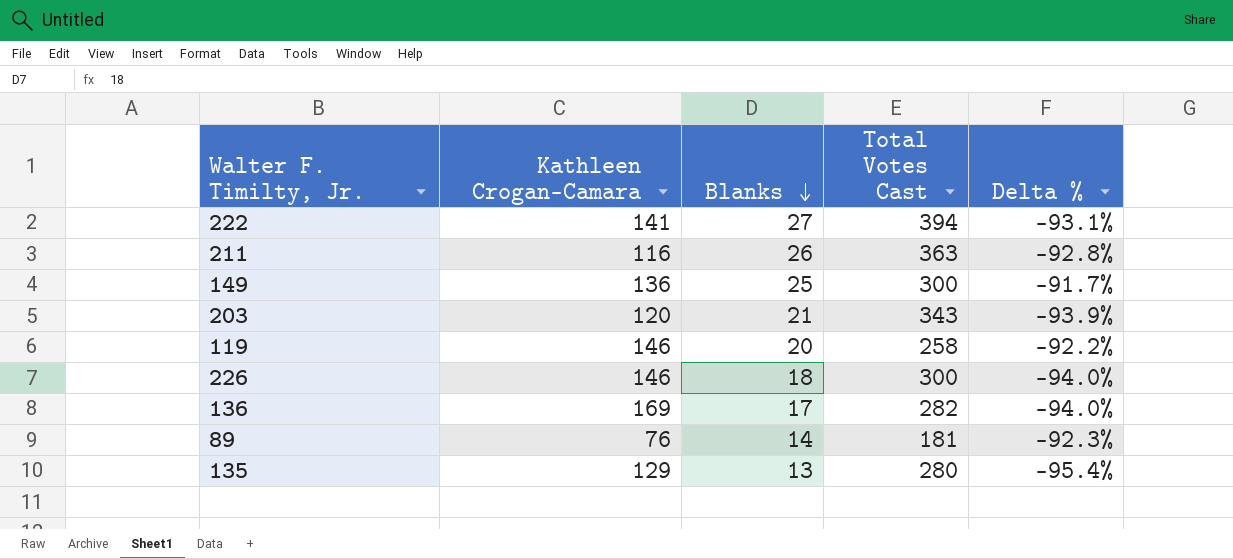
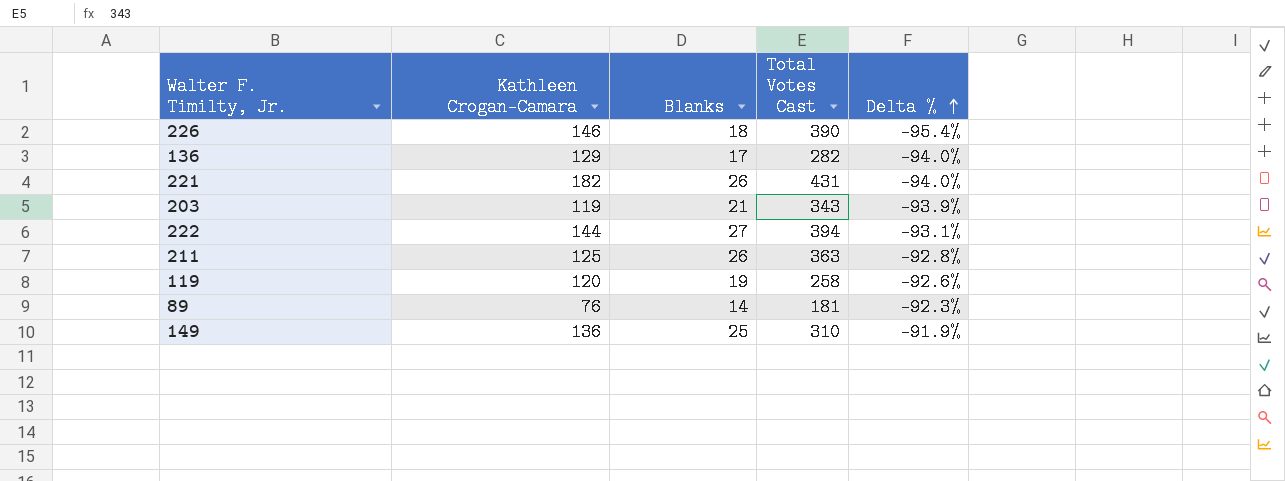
row order: Blanks descending -> Delta % ascending
row 135: 129 | 13 | 280 | -95.4% -> none
226 | Total Votes Cast: 300 -> 390
226 | Delta %: -94.0% -> -95.4%
136 | Kathleen Crogan-Camara: 169 -> 129
row 221: none -> 182 | 26 | 431 | -94.0%
203 | Kathleen Crogan-Camara: 120 -> 119
222 | Kathleen Crogan-Camara: 141 -> 144
211 | Kathleen Crogan-Camara: 116 -> 125
119 | Kathleen Crogan-Camara: 146 -> 120
119 | Blanks: 20 -> 19
119 | Delta %: -92.2% -> -92.6%
149 | Total Votes Cast: 300 -> 310
149 | Delta %: -91.7% -> -91.9%

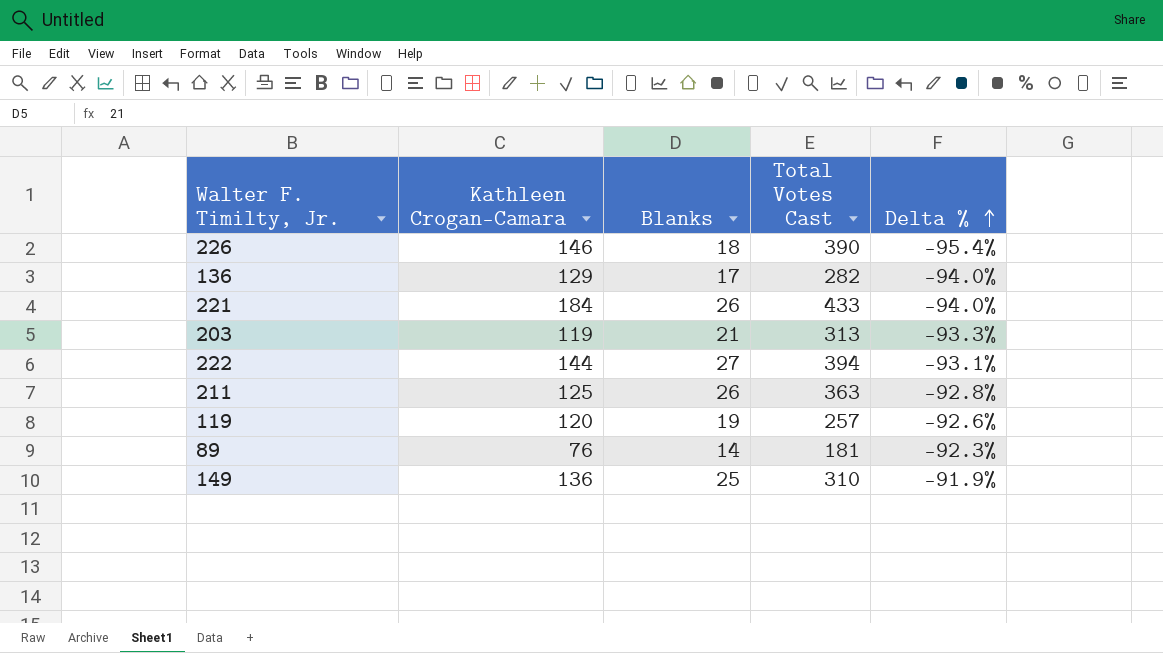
221 | Kathleen Crogan-Camara: 182 -> 184
221 | Total Votes Cast: 431 -> 433
203 | Total Votes Cast: 343 -> 313
203 | Delta %: -93.9% -> -93.3%
119 | Total Votes Cast: 258 -> 257

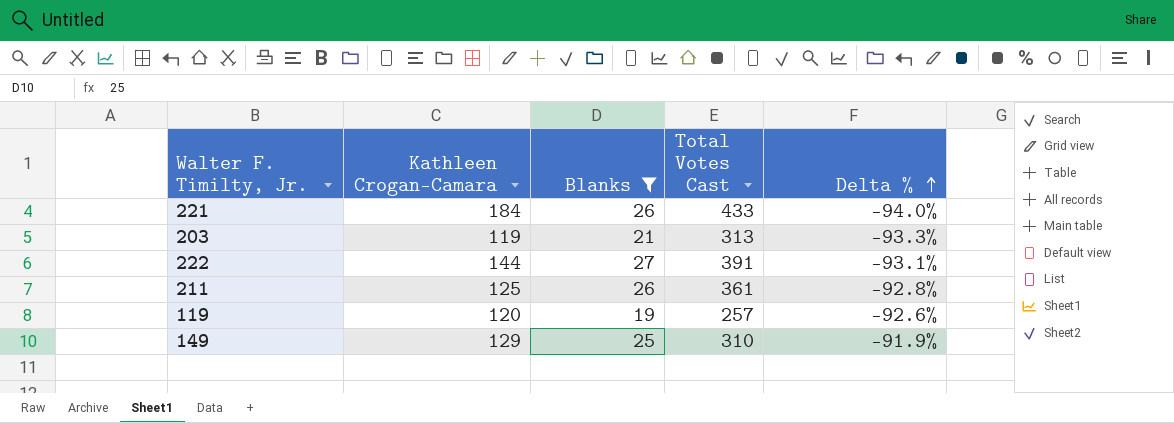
filter: none -> Blanks >= 19
222 | Total Votes Cast: 394 -> 391
211 | Total Votes Cast: 363 -> 361
149 | Kathleen Crogan-Camara: 136 -> 129

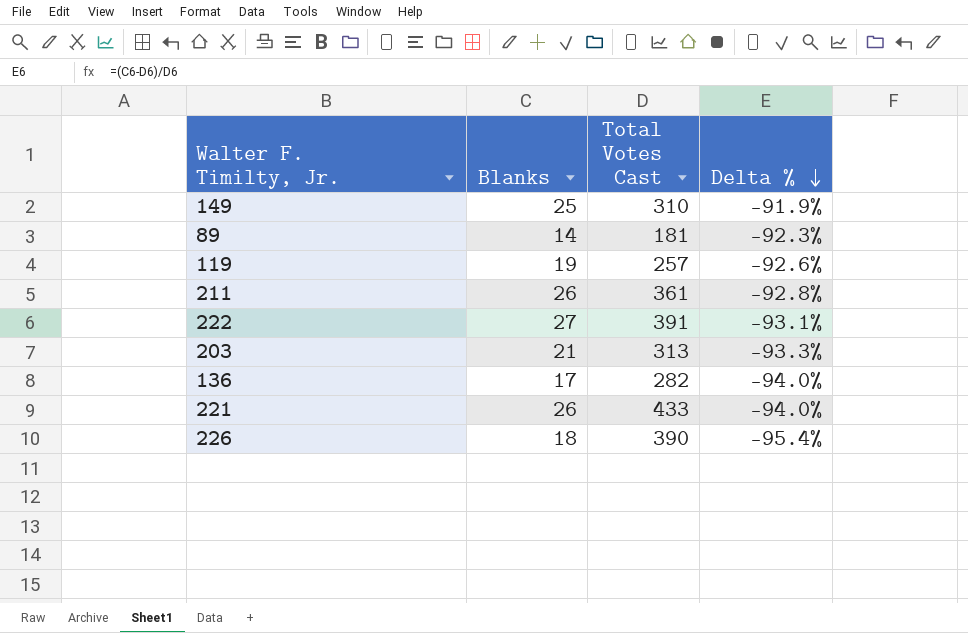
filter: Blanks >= 19 -> none
row order: Delta % ascending -> Delta % descending
column Kathleen Crogan-Camara | position: 2 -> none

